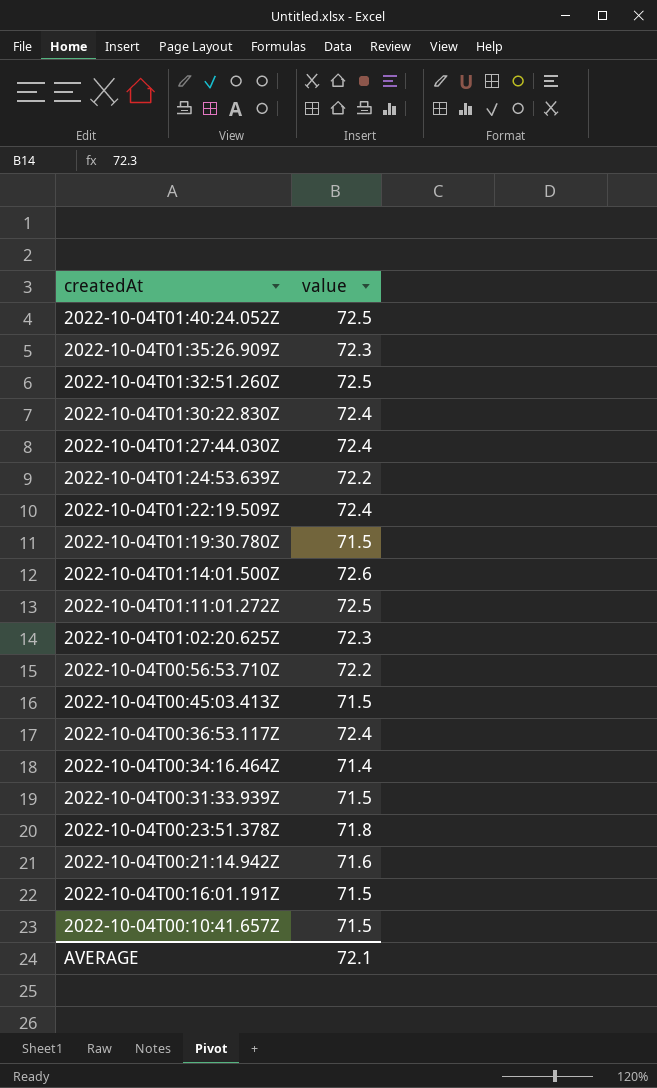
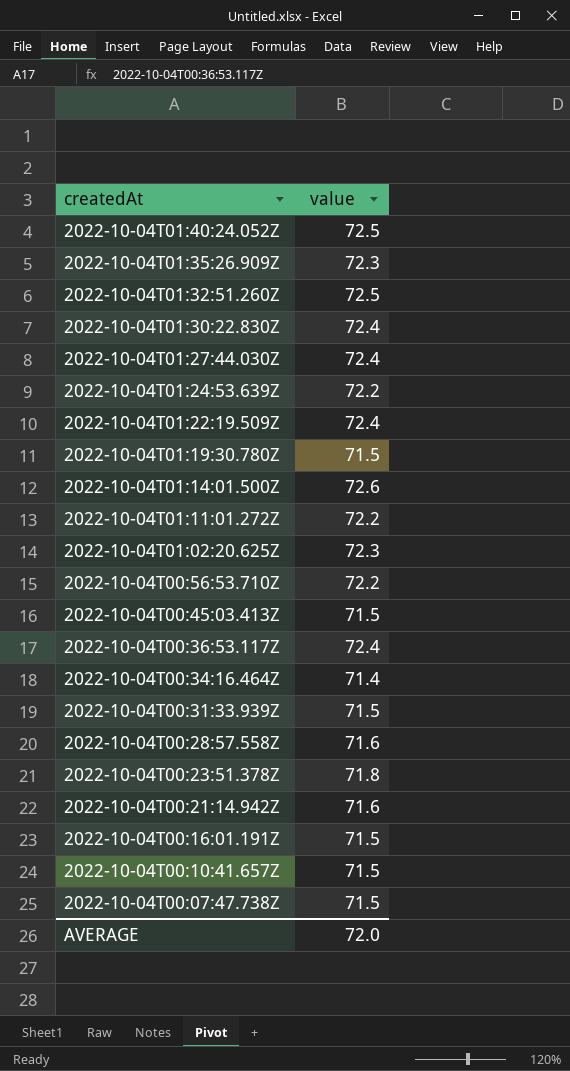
2022-10-04T01:11:01.272Z | value: 72.5 -> 72.2
row 2022-10-04T00:28:57.558Z: none -> 71.6
row 2022-10-04T00:07:47.738Z: none -> 71.5
AVERAGE | value: 72.1 -> 72.0

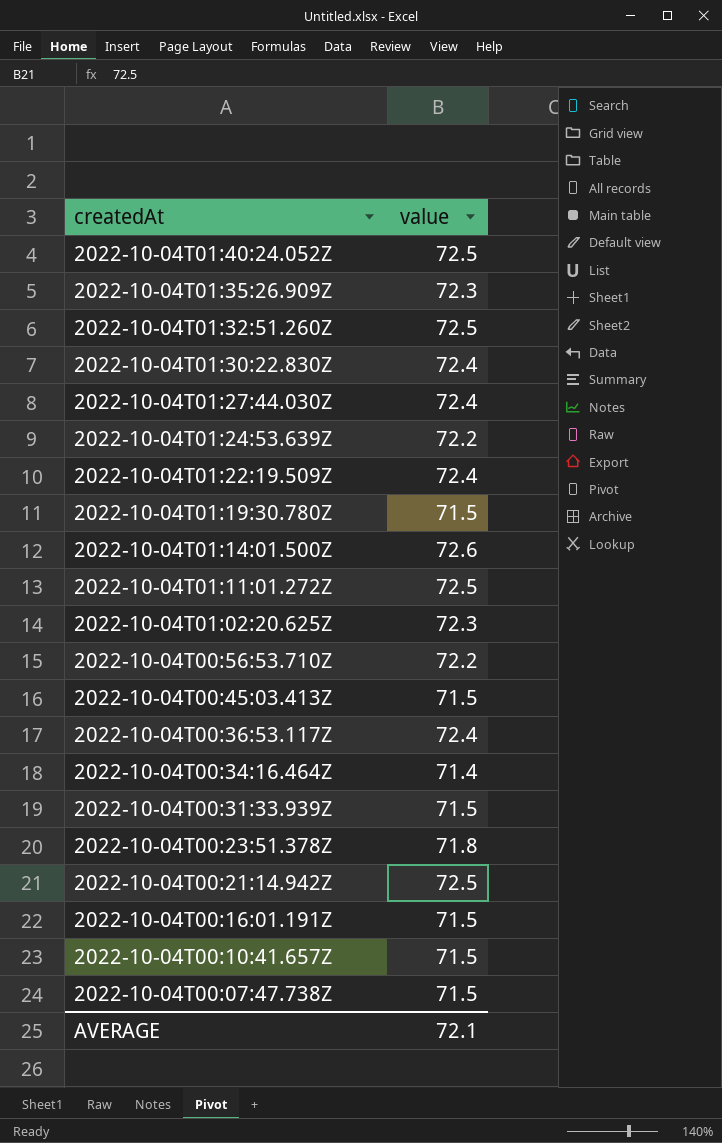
row 2022-10-04T00:28:57.558Z: 71.6 -> none
2022-10-04T01:11:01.272Z | value: 72.2 -> 72.5
2022-10-04T00:21:14.942Z | value: 71.6 -> 72.5
AVERAGE | value: 72.0 -> 72.1

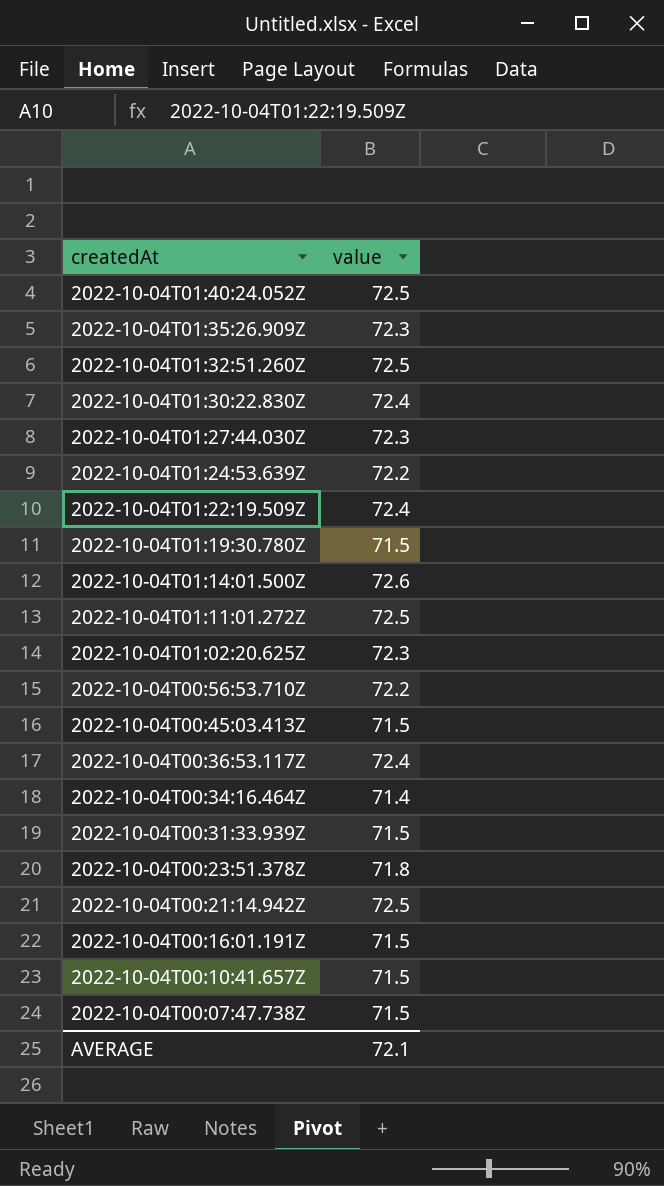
2022-10-04T01:27:44.030Z | value: 72.4 -> 72.3

